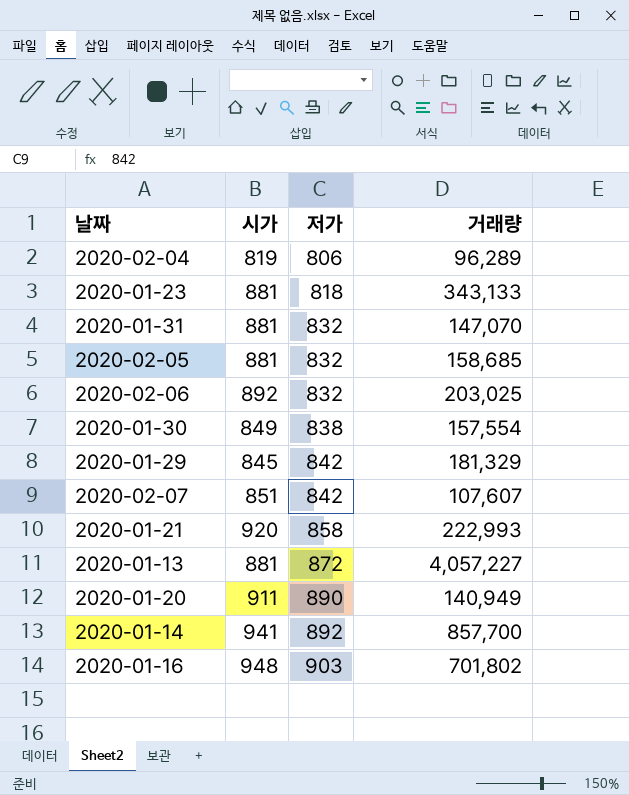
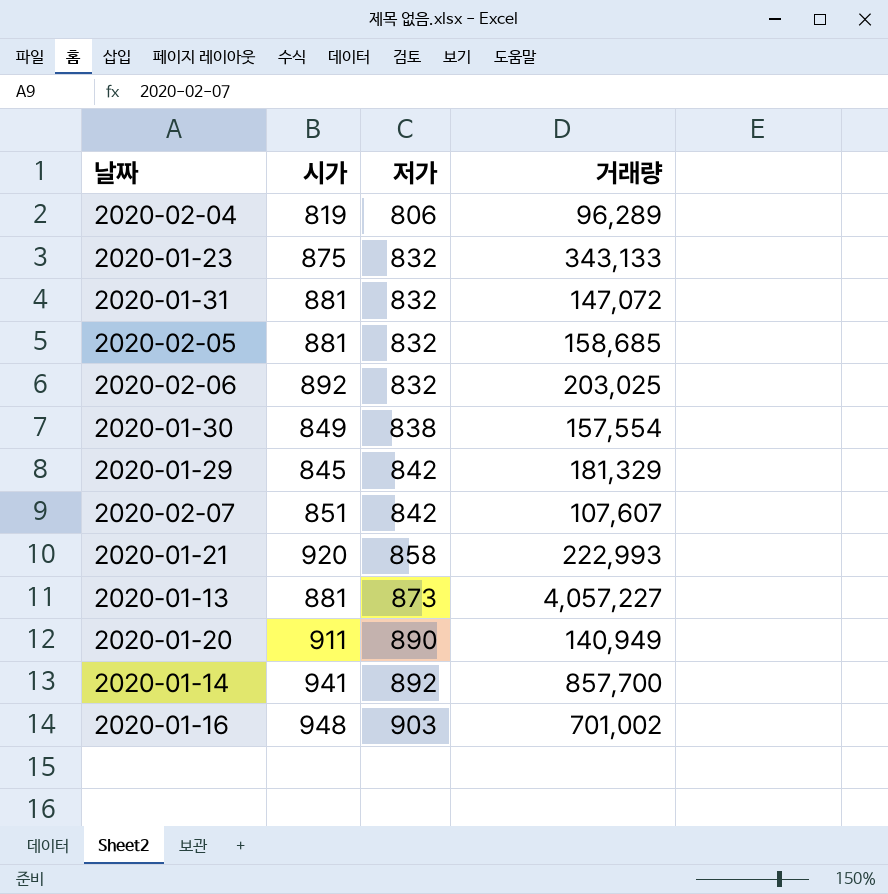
2020-01-23 | 시가: 881 -> 875
2020-01-23 | 저가: 818 -> 832
2020-01-31 | 거래량: 147,070 -> 147,072
2020-01-13 | 저가: 872 -> 873
2020-01-16 | 거래량: 701,802 -> 701,002

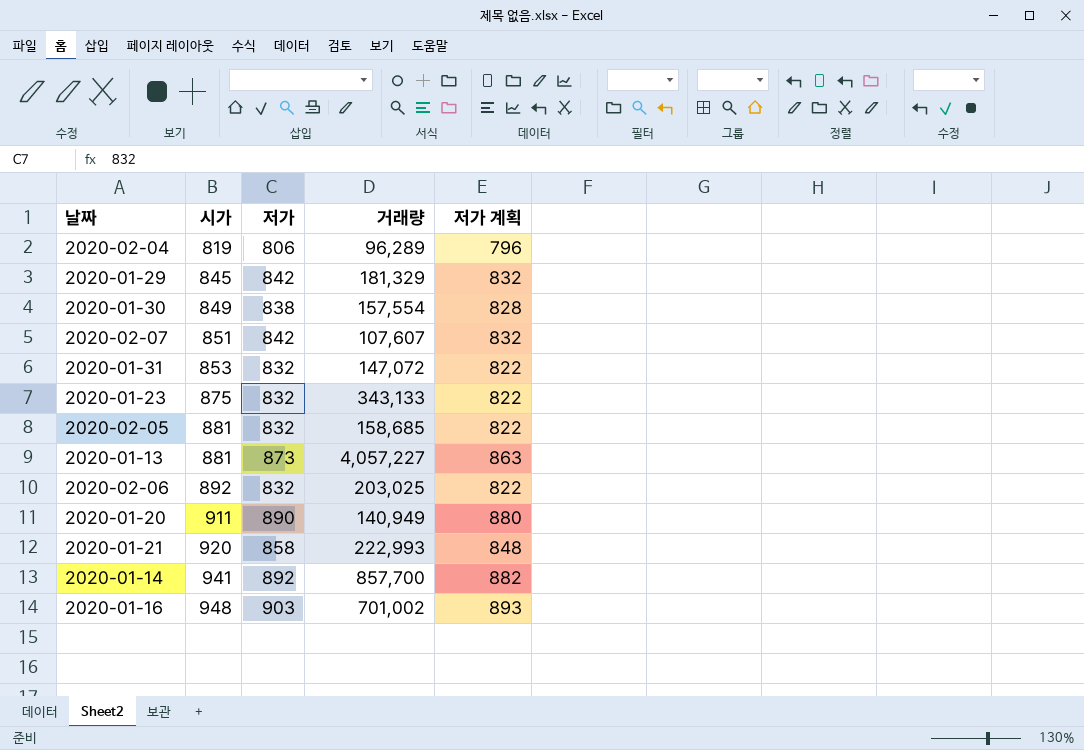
row order: 저가 ascending -> 시가 ascending
column 저가 계획 | formula: none -> [저가] - 10
2020-01-31 | 시가: 881 -> 853

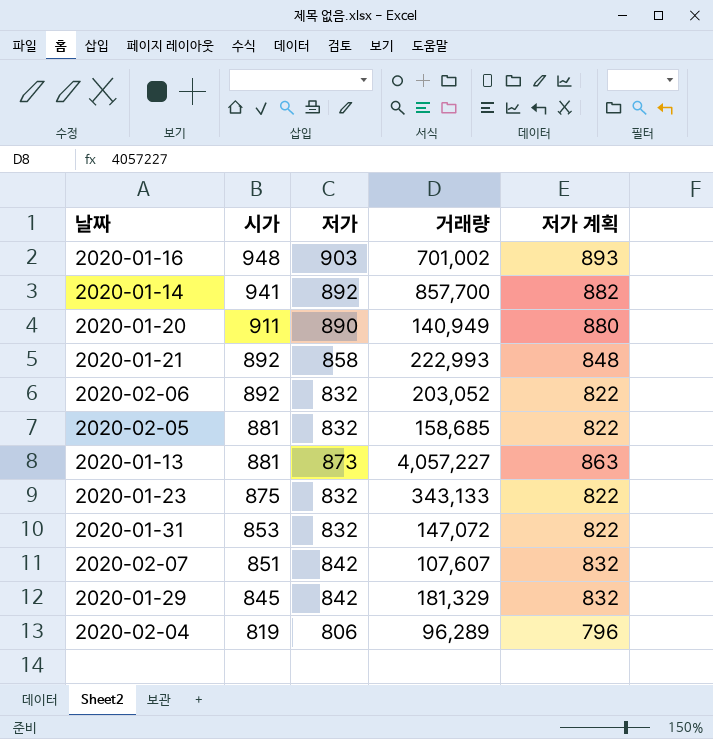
row order: 시가 ascending -> 시가 descending
row 2020-01-30: 849 | 838 | 157,554 | 828 -> none
2020-01-21 | 시가: 920 -> 892
2020-02-06 | 거래량: 203,025 -> 203,052

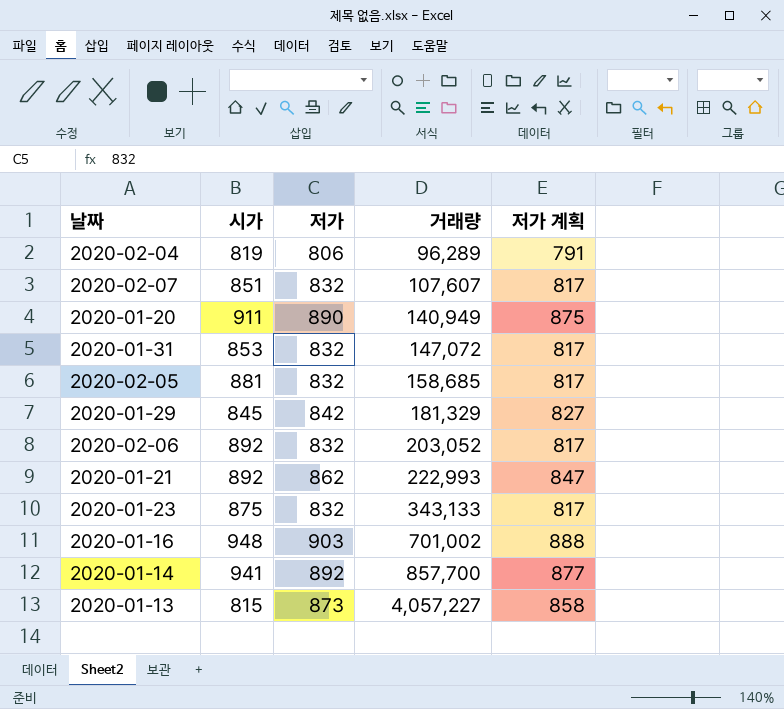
row order: 시가 descending -> 거래량 ascending
column 저가 계획 | formula: [저가] - 10 -> [저가] - 15
2020-02-07 | 저가: 842 -> 832
2020-01-21 | 저가: 858 -> 862
2020-01-13 | 시가: 881 -> 815

